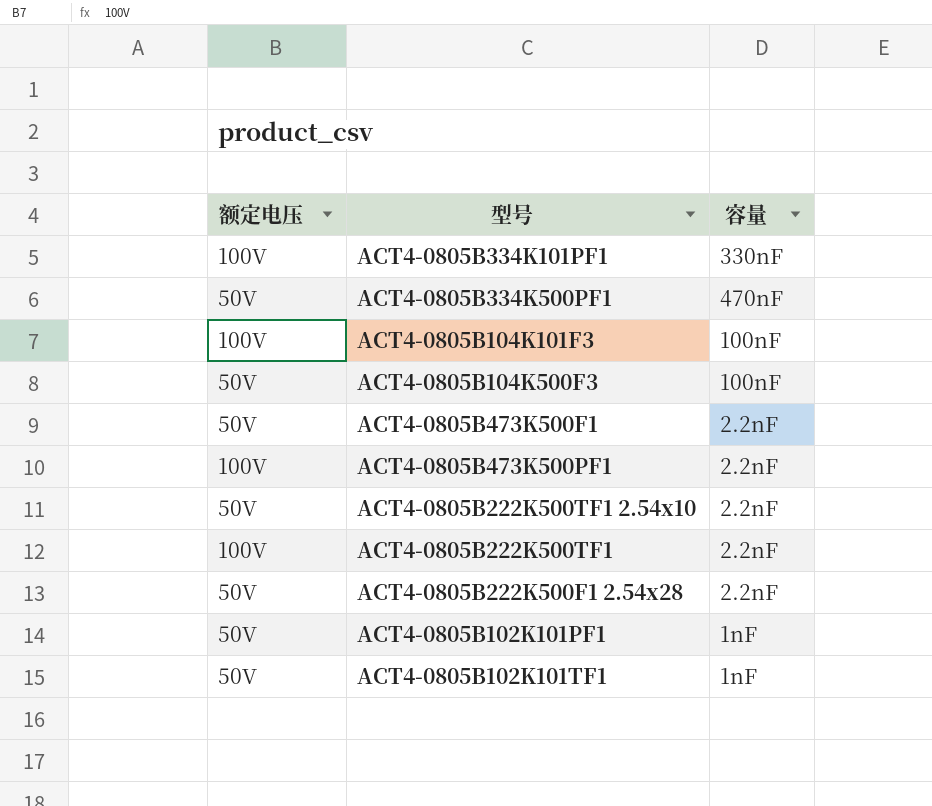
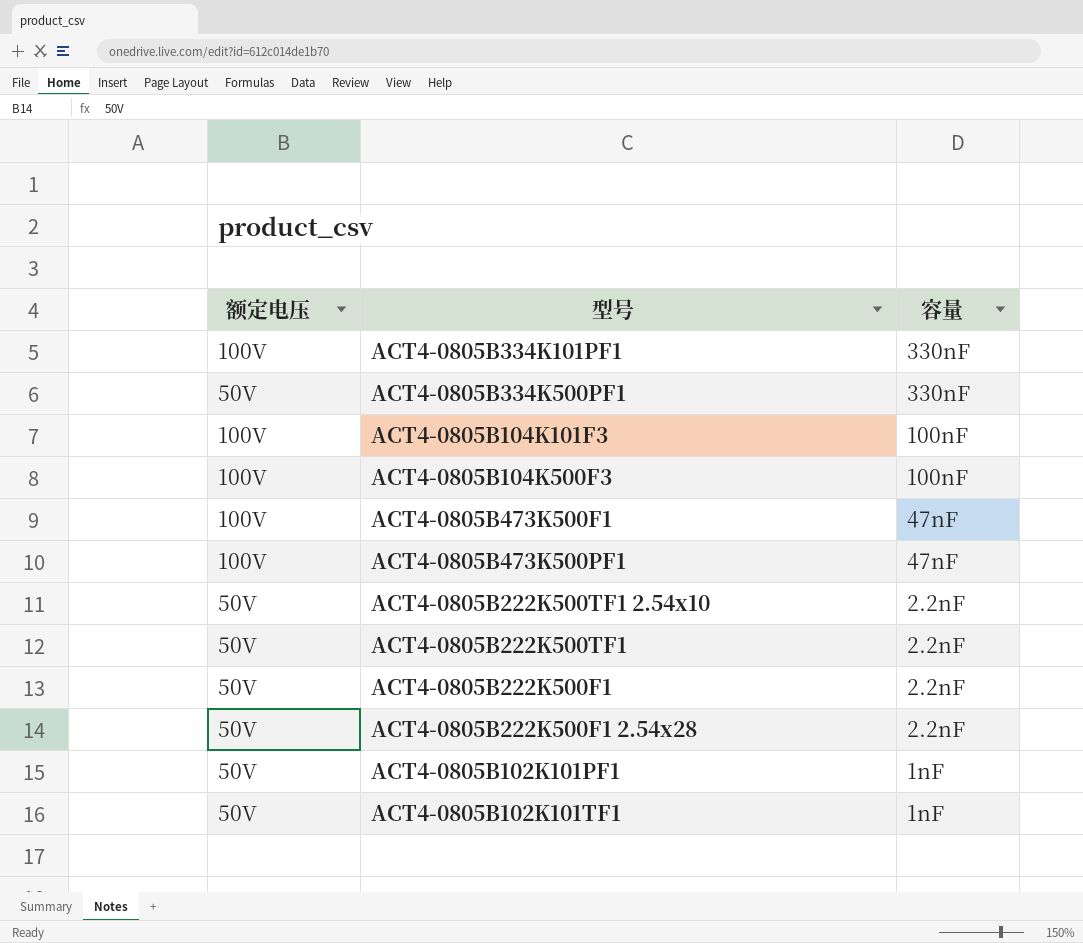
ACT4-0805B334K500PF1 | 容量: 470nF -> 330nF
ACT4-0805B104K500F3 | 额定电压: 50V -> 100V
ACT4-0805B473K500F1 | 额定电压: 50V -> 100V
ACT4-0805B473K500F1 | 容量: 2.2nF -> 47nF
ACT4-0805B473K500PF1 | 容量: 2.2nF -> 47nF
ACT4-0805B222K500TF1 | 额定电压: 100V -> 50V
row ACT4-0805B222K500F1: none -> 50V | 2.2nF

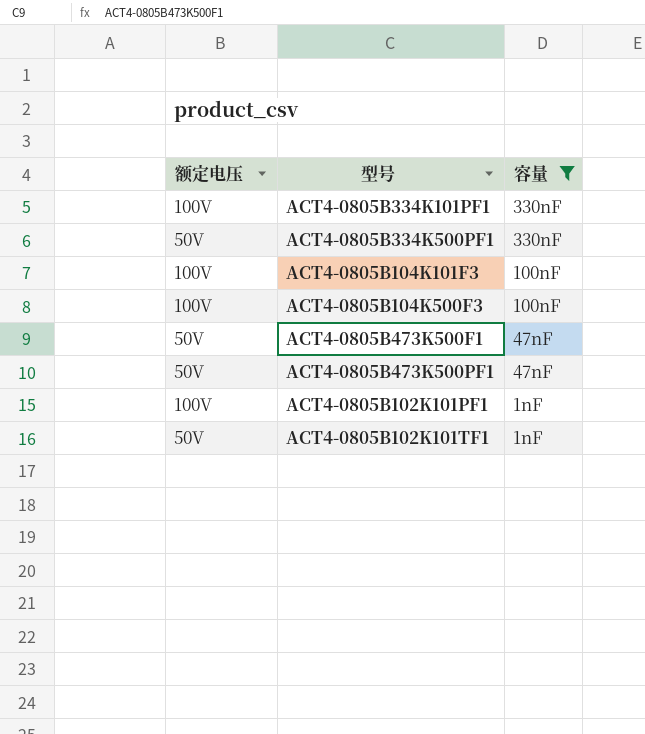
filter: none -> 容量 != 2.2nF
ACT4-0805B473K500F1 | 额定电压: 100V -> 50V
ACT4-0805B473K500PF1 | 额定电压: 100V -> 50V
ACT4-0805B102K101PF1 | 额定电压: 50V -> 100V

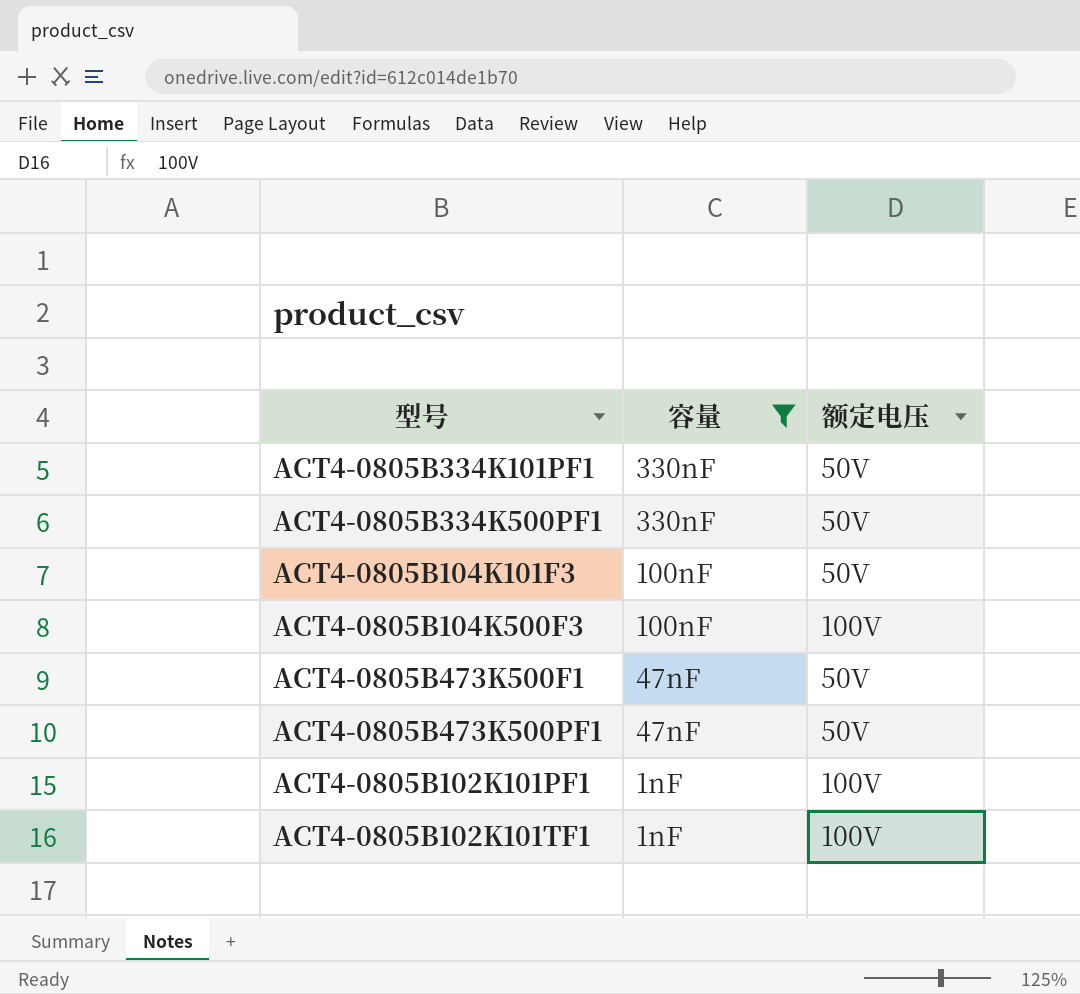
column 额定电压 | position: 1 -> 3
ACT4-0805B334K101PF1 | 额定电压: 100V -> 50V
ACT4-0805B104K101F3 | 额定电压: 100V -> 50V
ACT4-0805B102K101TF1 | 额定电压: 50V -> 100V

